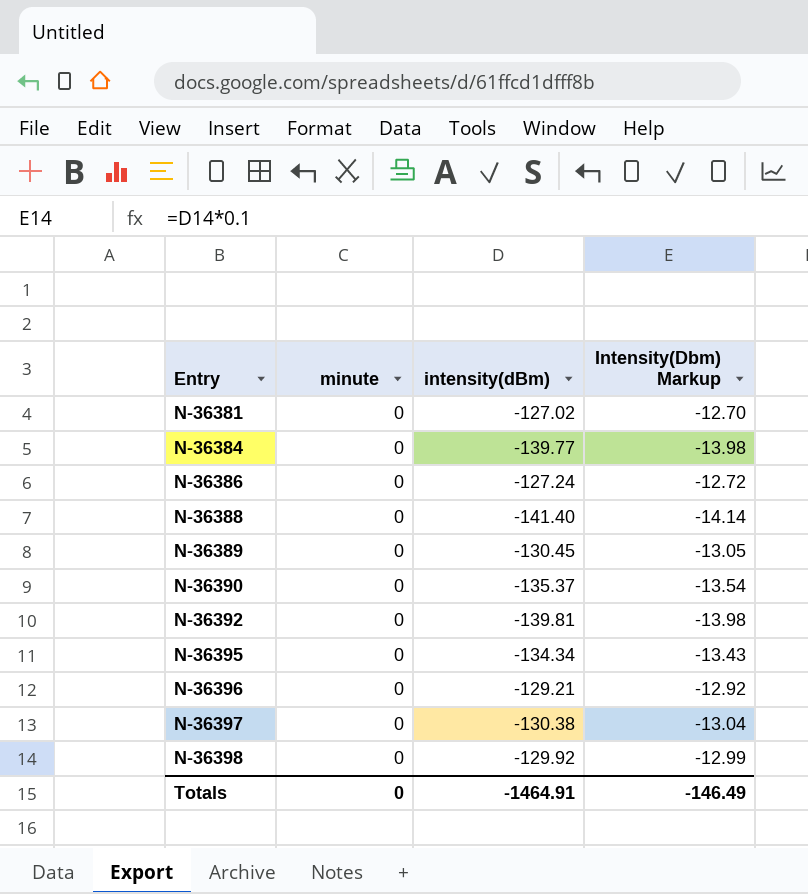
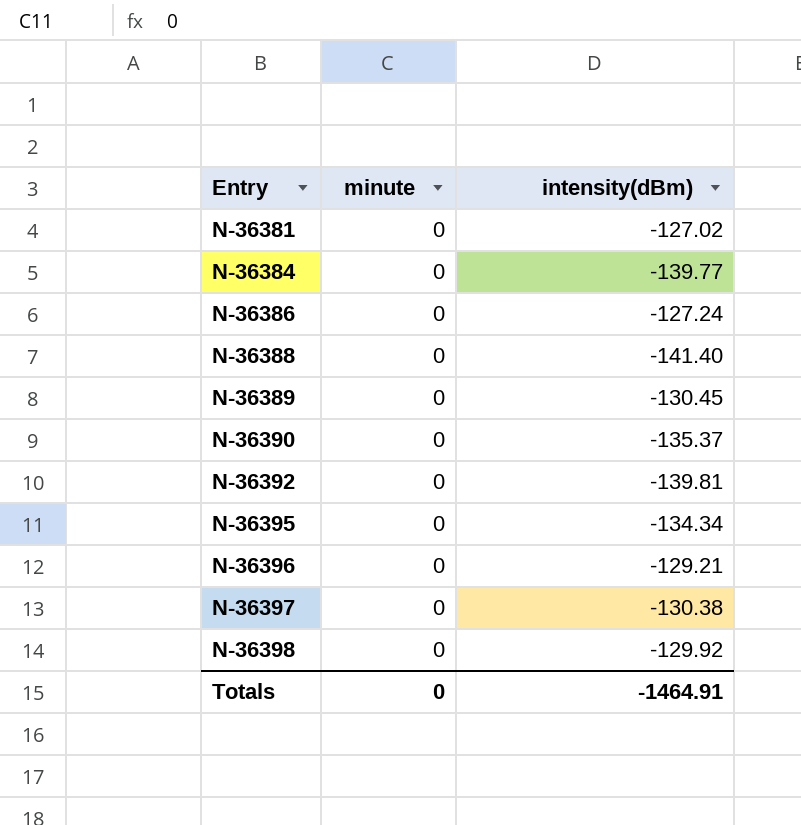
column Intensity(Dbm) Markup | formula: [intensity(dBm)] * 0.1 -> none

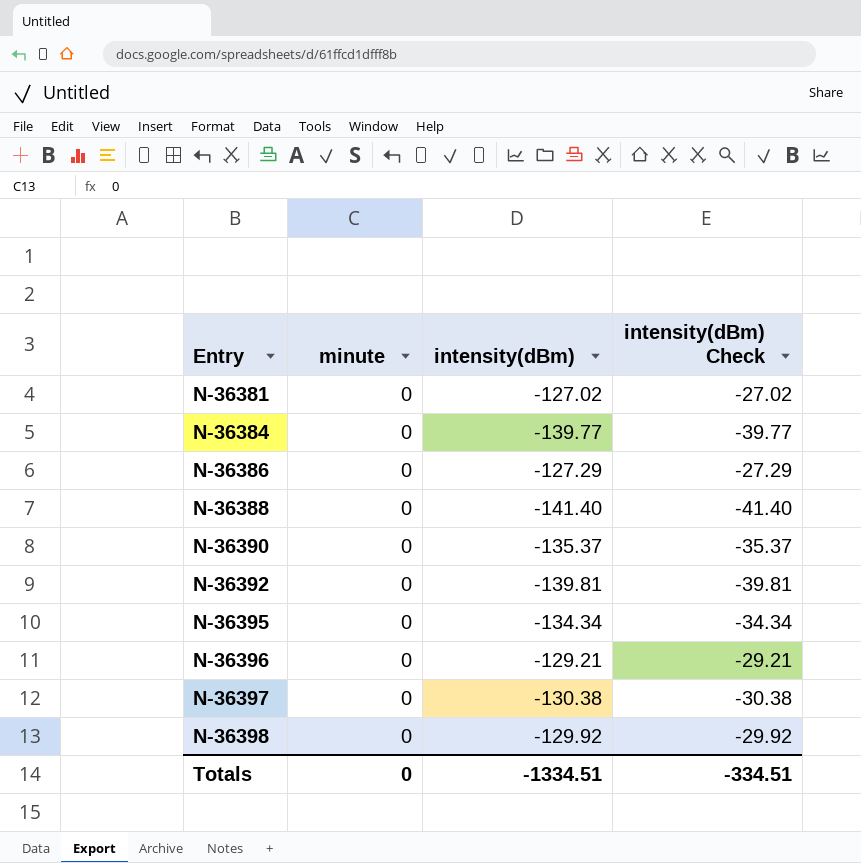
column intensity(dBm) Check | formula: none -> [intensity(dBm)] + 100
row N-36389: 0 | -130.45 -> none
N-36386 | intensity(dBm): -127.24 -> -127.29
Totals | intensity(dBm): -1464.91 -> -1334.51

